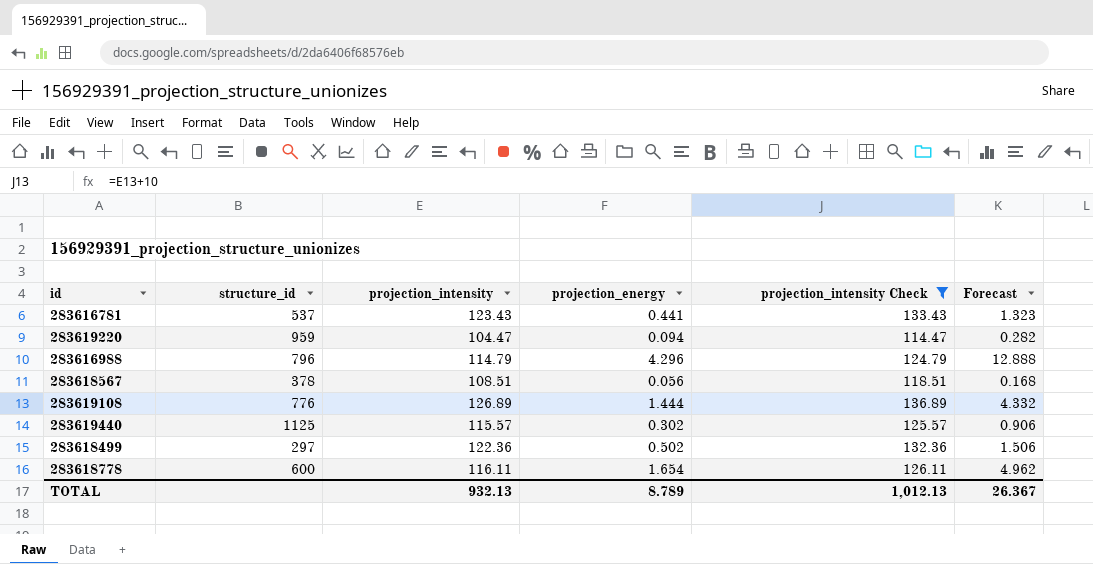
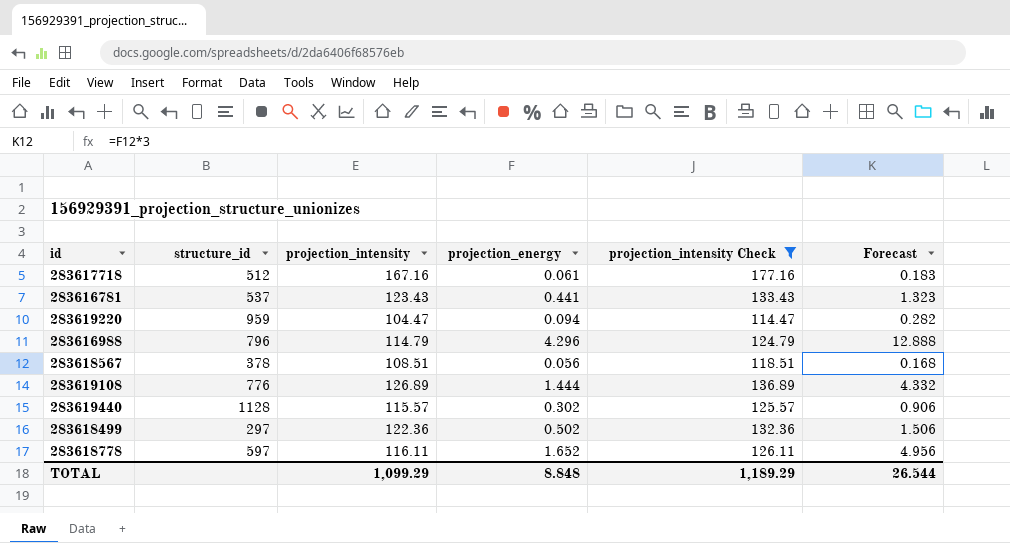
row 283617718: none -> 512 | 167.16 | 0.061 | 177.16 | 0.183
283619440 | structure_id: 1125 -> 1128
283618778 | structure_id: 600 -> 597
283618778 | projection_energy: 1.654 -> 1.652
283618778 | Forecast: 4.962 -> 4.956
TOTAL | projection_intensity: 932.13 -> 1,099.29
TOTAL | projection_energy: 8.789 -> 8.848
TOTAL | projection_intensity Check: 1,012.13 -> 1,189.29
TOTAL | Forecast: 26.367 -> 26.544

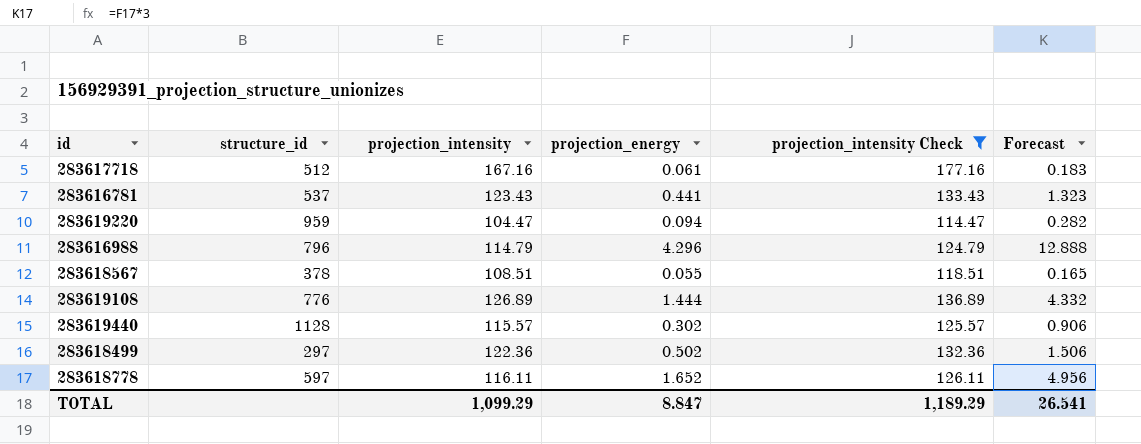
283618567 | projection_energy: 0.056 -> 0.055
283618567 | Forecast: 0.168 -> 0.165
TOTAL | projection_energy: 8.848 -> 8.847
TOTAL | Forecast: 26.544 -> 26.541

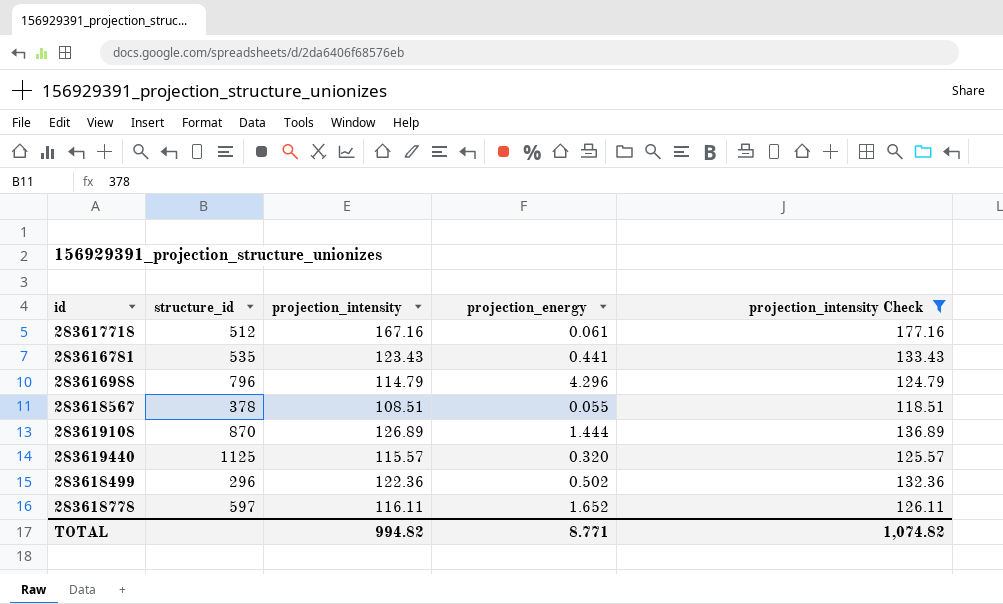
column Forecast | formula: [projection_energy] * 3 -> none
row 283619220: 959 | 104.47 | 0.094 | 114.47 | 0.282 -> none
283616781 | structure_id: 537 -> 535
283619108 | structure_id: 776 -> 870
283619440 | structure_id: 1128 -> 1125
283619440 | projection_energy: 0.302 -> 0.320
283618499 | structure_id: 297 -> 296
TOTAL | projection_intensity: 1,099.29 -> 994.82
TOTAL | projection_energy: 8.847 -> 8.771
TOTAL | projection_intensity Check: 1,189.29 -> 1,074.82

